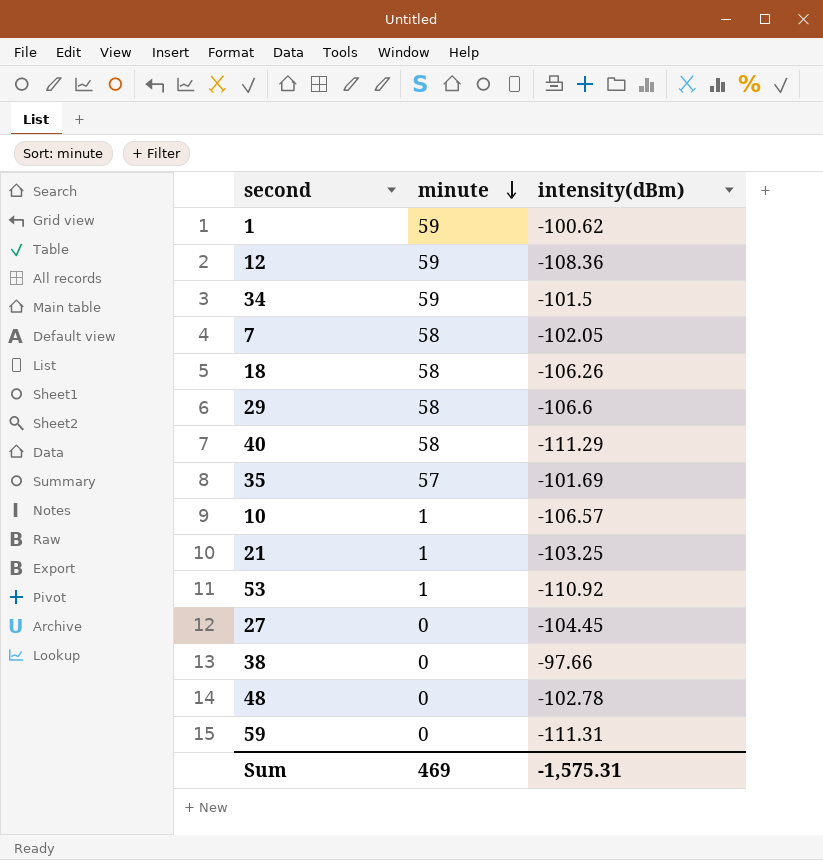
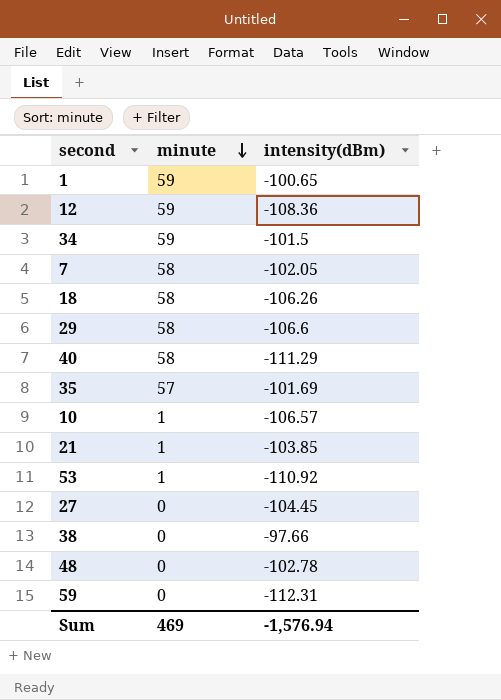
1 | intensity(dBm): -100.62 -> -100.65
21 | intensity(dBm): -103.25 -> -103.85
59 | intensity(dBm): -111.31 -> -112.31
Sum | intensity(dBm): -1,575.31 -> -1,576.94

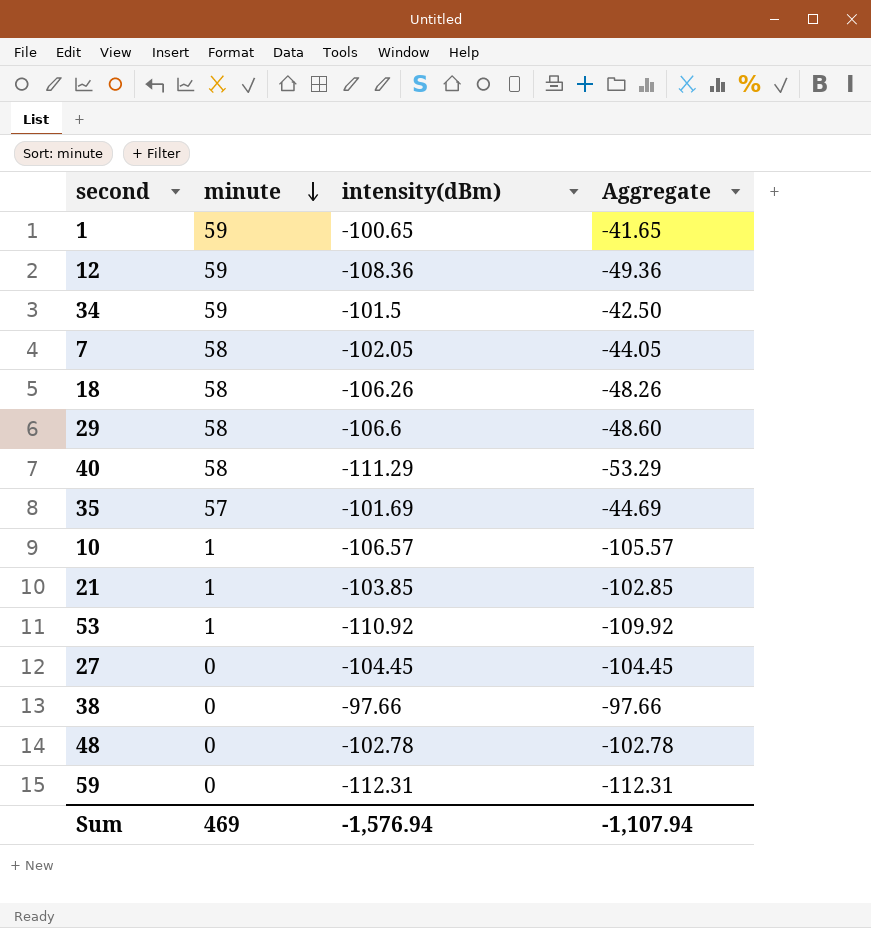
column Aggregate | formula: none -> [minute] + [intensity(dBm)]

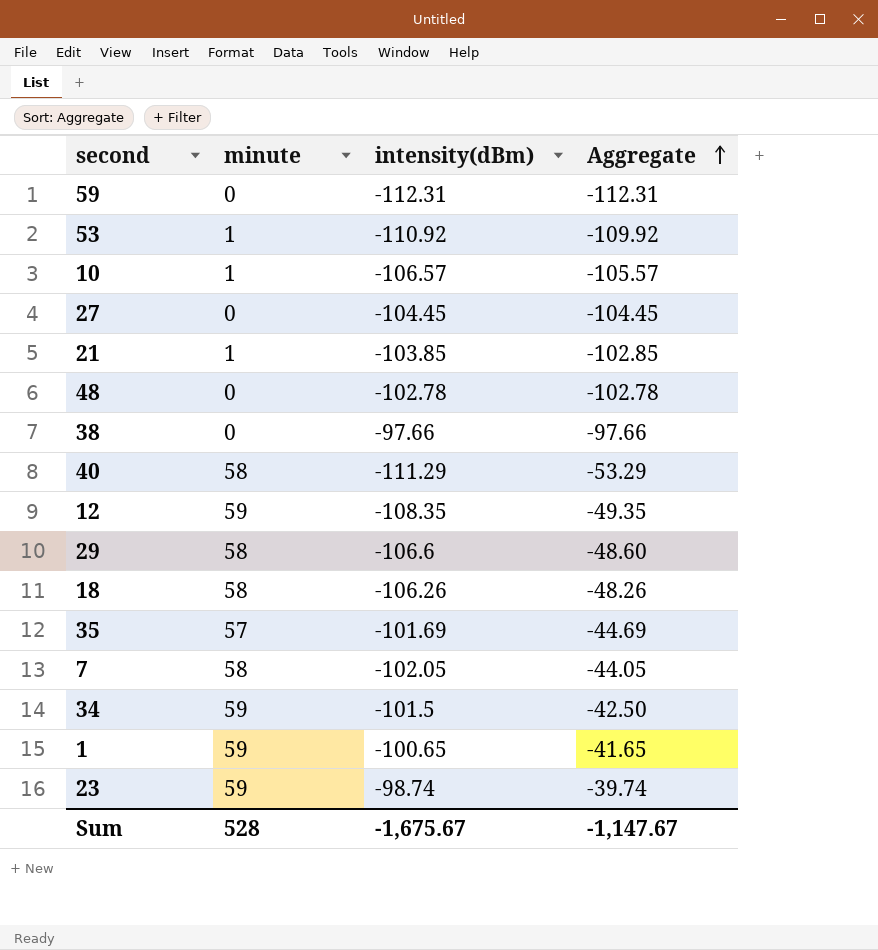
row order: minute descending -> Aggregate ascending
12 | intensity(dBm): -108.36 -> -108.35
12 | Aggregate: -49.36 -> -49.35
row 23: none -> 59 | -98.74 | -39.74
Sum | minute: 469 -> 528
Sum | intensity(dBm): -1,576.94 -> -1,675.67
Sum | Aggregate: -1,107.94 -> -1,147.67

